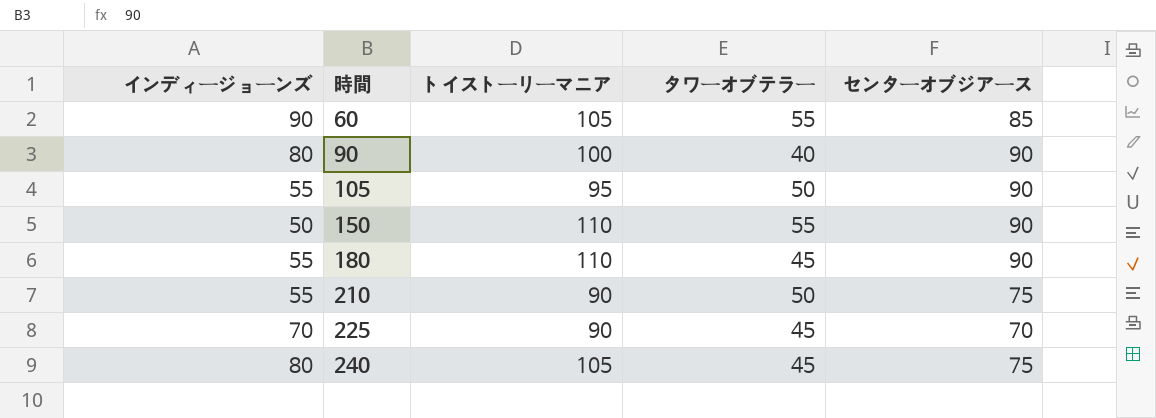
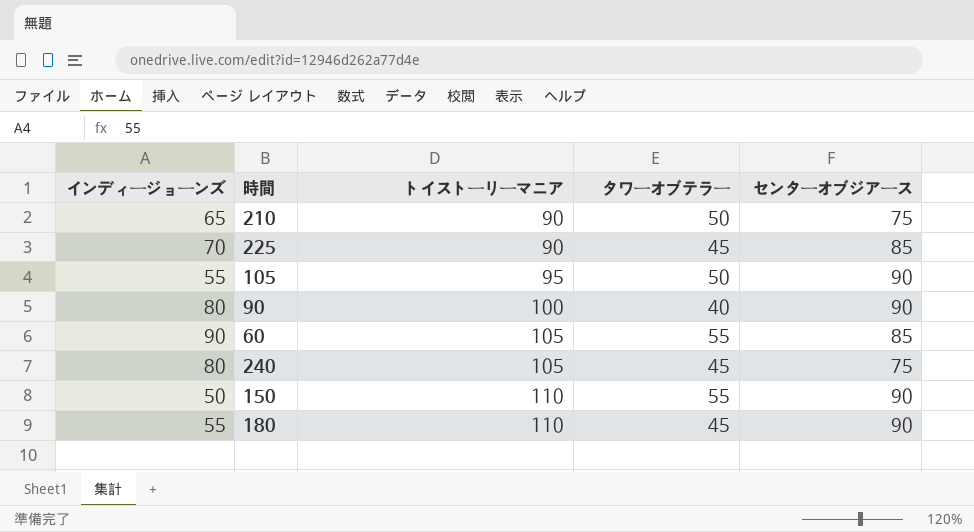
row order: 時間 ascending -> トイストーリーマニア ascending
210 | インディージョーンズ: 55 -> 65
225 | センターオブジアース: 70 -> 85

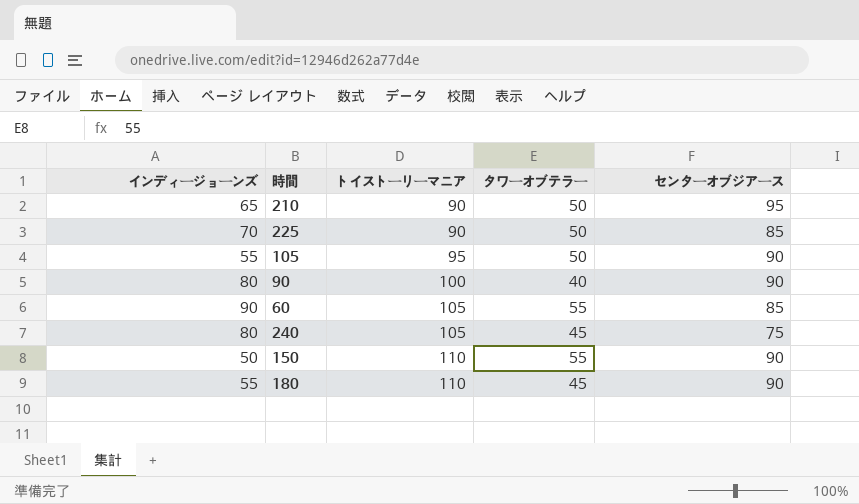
210 | センターオブジアース: 75 -> 95
225 | タワーオブテラー: 45 -> 50

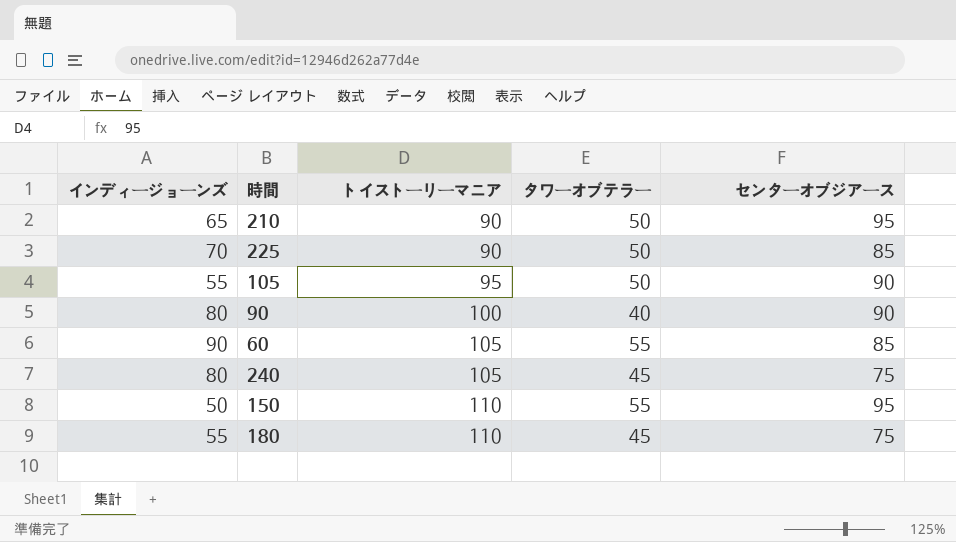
150 | センターオブジアース: 90 -> 95
180 | センターオブジアース: 90 -> 75

